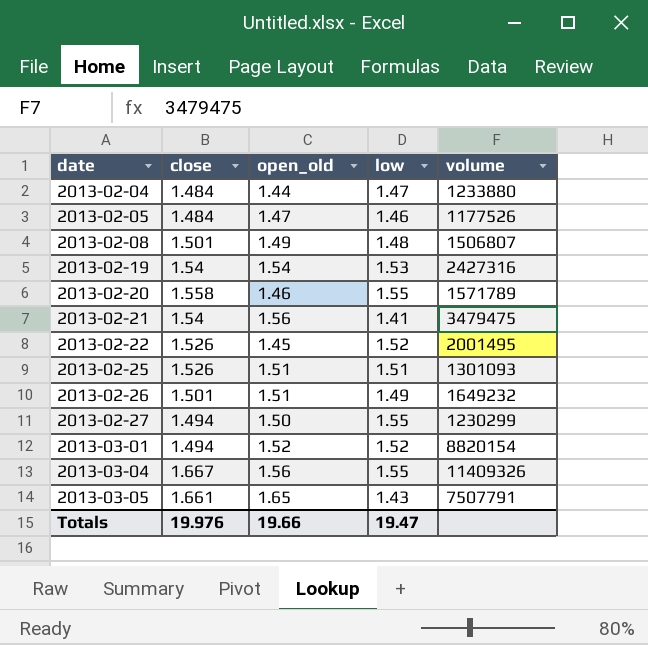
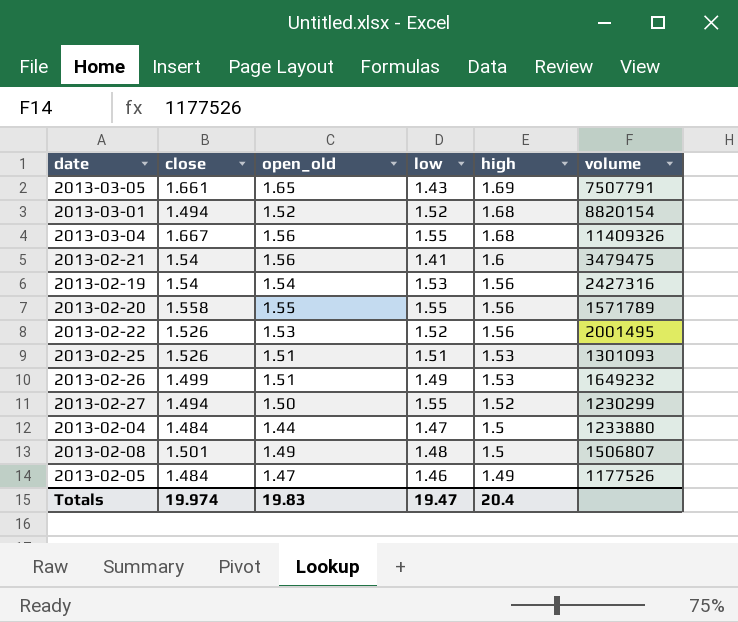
row order: date ascending -> high descending
column high | position: none -> 5
2013-02-20 | open_old: 1.46 -> 1.55
2013-02-22 | open_old: 1.45 -> 1.53
2013-02-26 | close: 1.501 -> 1.499
Totals | close: 19.976 -> 19.974
Totals | open_old: 19.66 -> 19.83

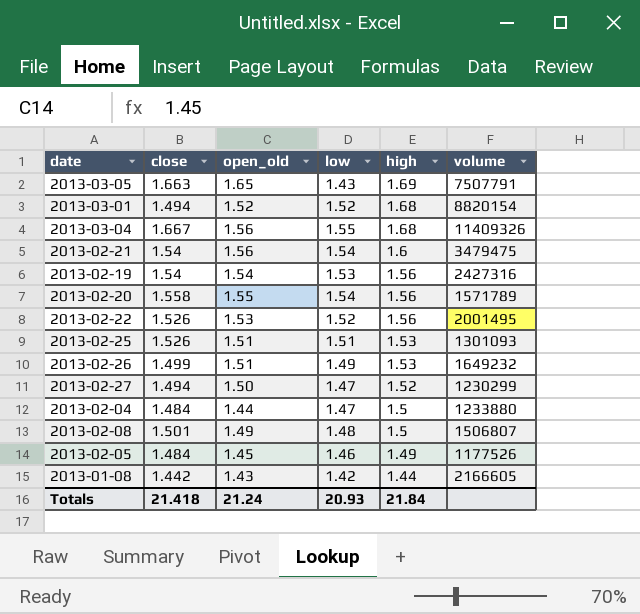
2013-03-05 | close: 1.661 -> 1.663
2013-02-21 | low: 1.41 -> 1.54
2013-02-20 | low: 1.55 -> 1.54
2013-02-27 | low: 1.55 -> 1.47
2013-02-05 | open_old: 1.47 -> 1.45
row 2013-01-08: none -> 1.442 | 1.43 | 1.42 | 1.44 | 2166605
Totals | close: 19.974 -> 21.418
Totals | open_old: 19.83 -> 21.24
Totals | low: 19.47 -> 20.93
Totals | high: 20.4 -> 21.84

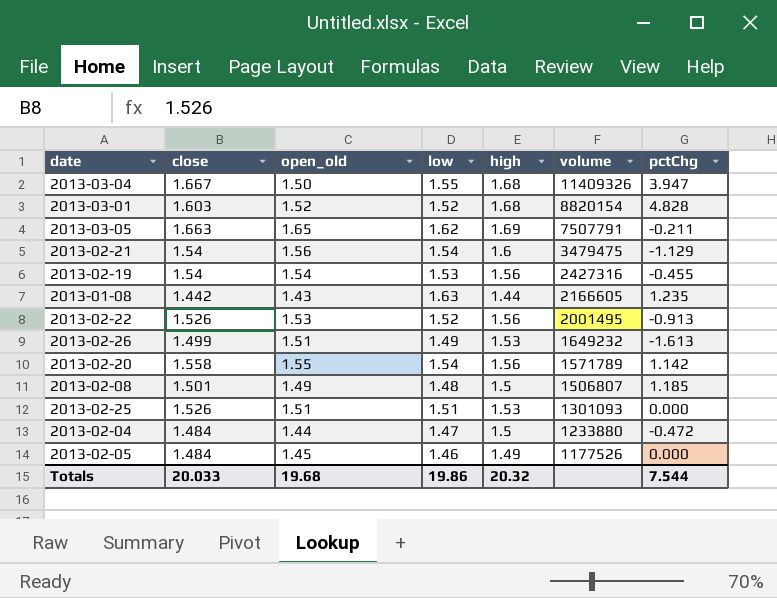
row order: high descending -> volume descending
column pctChg | position: none -> 7
row 2013-02-27: 1.494 | 1.50 | 1.47 | 1.52 | 1230299 -> none
2013-03-04 | open_old: 1.56 -> 1.50
2013-03-01 | close: 1.494 -> 1.603
2013-03-05 | low: 1.43 -> 1.62
2013-01-08 | low: 1.42 -> 1.63
Totals | close: 21.418 -> 20.033
Totals | open_old: 21.24 -> 19.68
Totals | low: 20.93 -> 19.86
Totals | high: 21.84 -> 20.32

